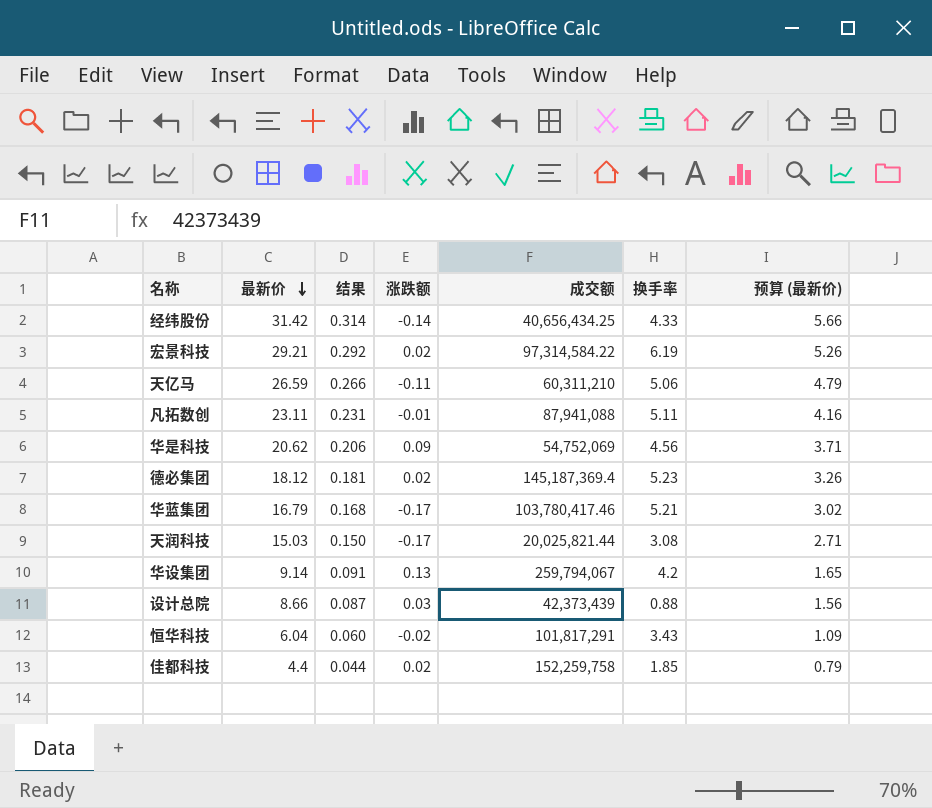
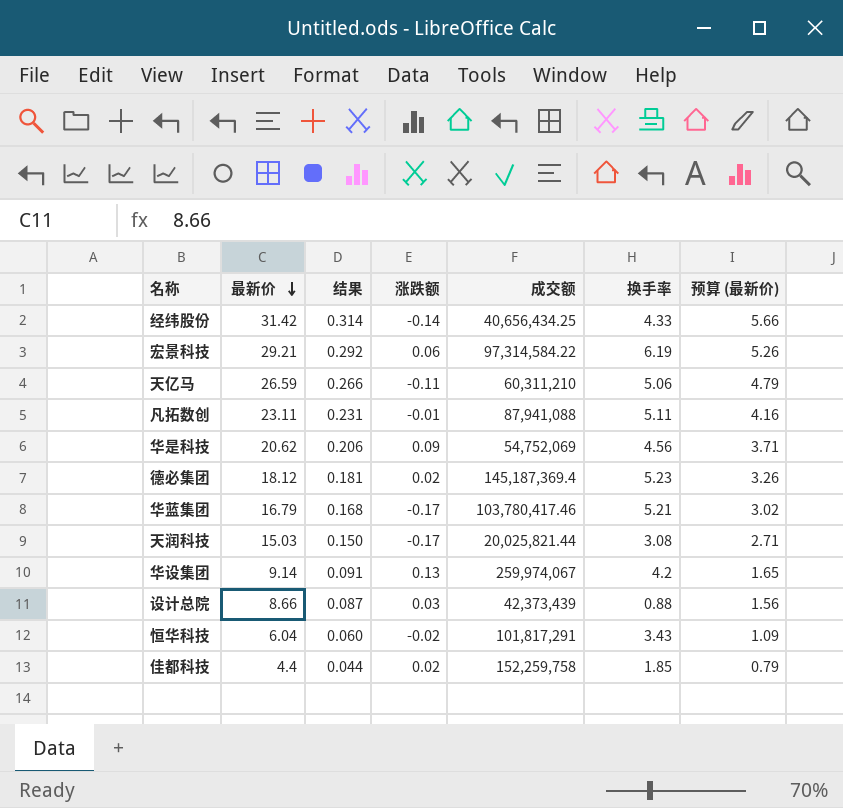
宏景科技 | 涨跌额: 0.02 -> 0.06
华设集团 | 成交额: 259,794,067 -> 259,974,067

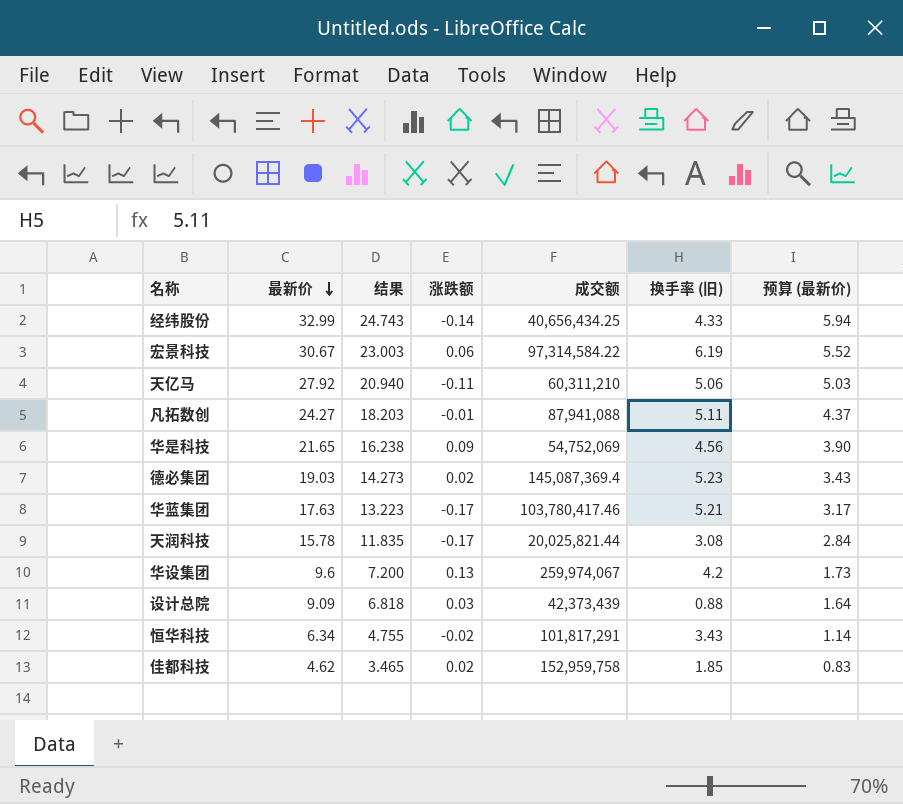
column 结果 | formula: [最新价] * 0.01 -> [最新价] * 0.75
column name: 换手率 -> 换手率 (旧)
经纬股份 | 最新价: 31.42 -> 32.99
经纬股份 | 预算 (最新价): 5.66 -> 5.94
宏景科技 | 最新价: 29.21 -> 30.67
宏景科技 | 预算 (最新价): 5.26 -> 5.52
天亿马 | 最新价: 26.59 -> 27.92
天亿马 | 预算 (最新价): 4.79 -> 5.03
凡拓数创 | 最新价: 23.11 -> 24.27
凡拓数创 | 预算 (最新价): 4.16 -> 4.37
华是科技 | 最新价: 20.62 -> 21.65
华是科技 | 预算 (最新价): 3.71 -> 3.90
德必集团 | 最新价: 18.12 -> 19.03
德必集团 | 成交额: 145,187,369.4 -> 145,087,369.4
德必集团 | 预算 (最新价): 3.26 -> 3.43
华蓝集团 | 最新价: 16.79 -> 17.63
华蓝集团 | 预算 (最新价): 3.02 -> 3.17
天润科技 | 最新价: 15.03 -> 15.78
天润科技 | 预算 (最新价): 2.71 -> 2.84
华设集团 | 最新价: 9.14 -> 9.6
华设集团 | 预算 (最新价): 1.65 -> 1.73
设计总院 | 最新价: 8.66 -> 9.09
设计总院 | 预算 (最新价): 1.56 -> 1.64
恒华科技 | 最新价: 6.04 -> 6.34
恒华科技 | 预算 (最新价): 1.09 -> 1.14
佳都科技 | 最新价: 4.4 -> 4.62
佳都科技 | 成交额: 152,259,758 -> 152,959,758
佳都科技 | 预算 (最新价): 0.79 -> 0.83

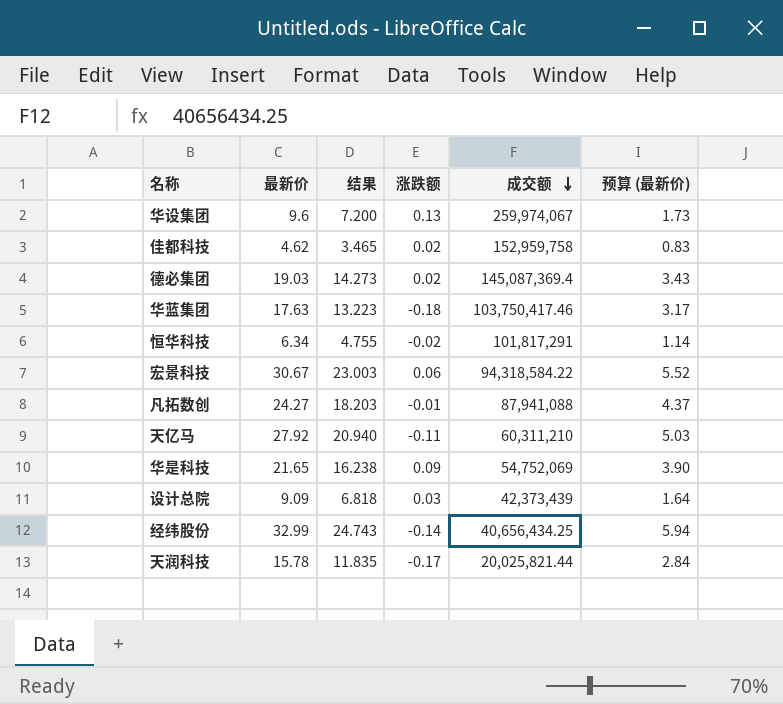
row order: 最新价 descending -> 成交额 descending
column 换手率 (旧) | position: 6 -> none
华蓝集团 | 涨跌额: -0.17 -> -0.18
华蓝集团 | 成交额: 103,780,417.46 -> 103,750,417.46
宏景科技 | 成交额: 97,314,584.22 -> 94,318,584.22

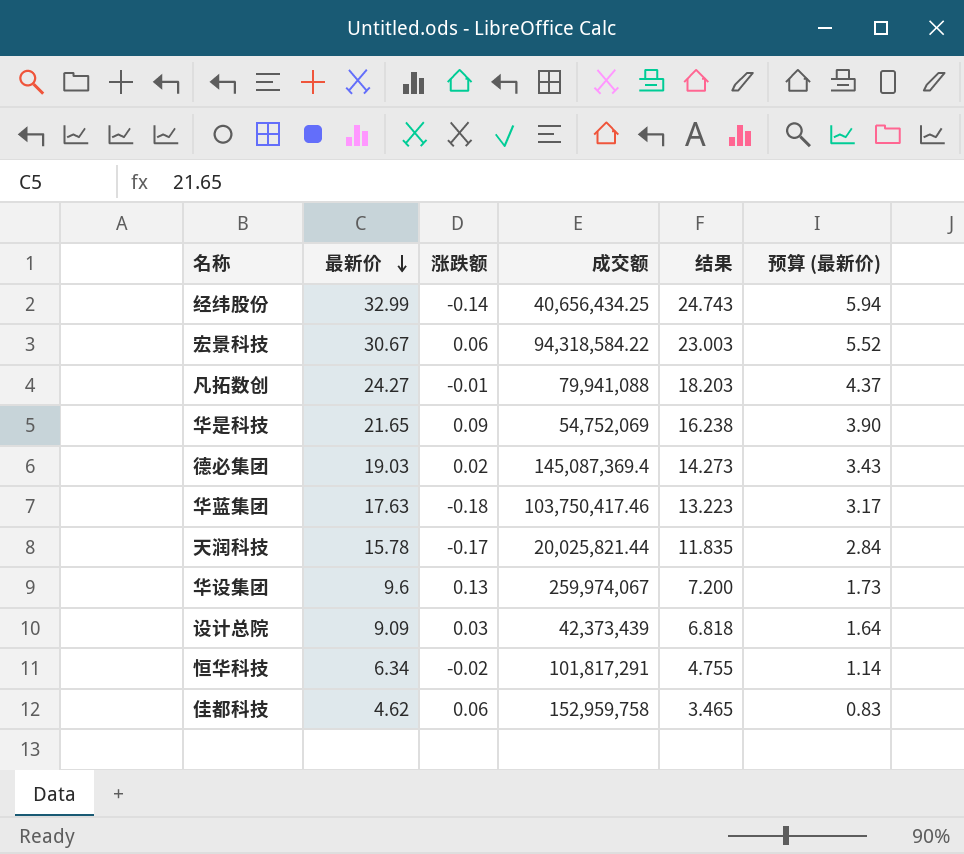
row order: 成交额 descending -> 最新价 descending
column 结果 | position: 3 -> 5
row 天亿马: 27.92 | 20.940 | -0.11 | 60,311,210 | 5.03 -> none
凡拓数创 | 成交额: 87,941,088 -> 79,941,088
佳都科技 | 涨跌额: 0.02 -> 0.06

